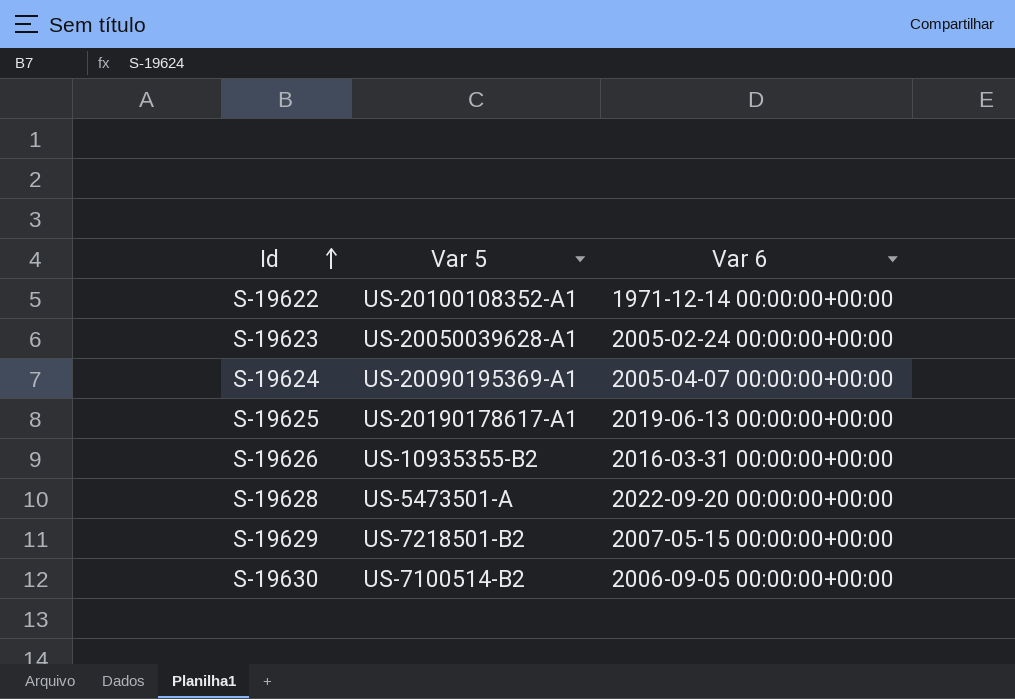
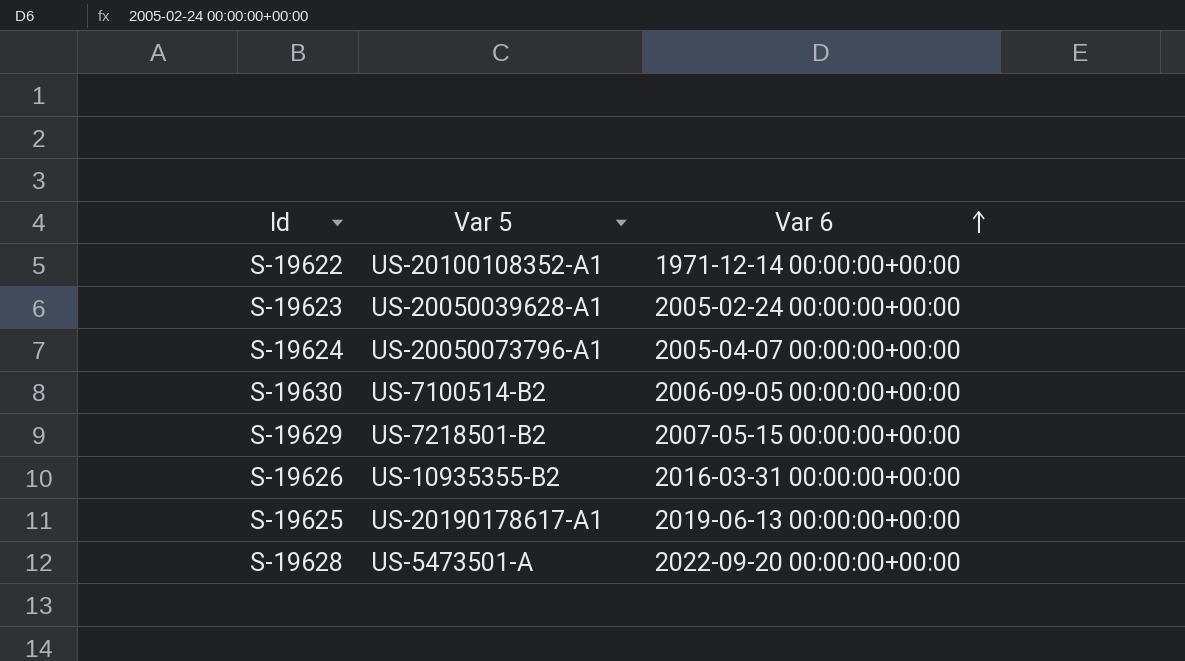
row order: Id ascending -> Var 6 ascending
S-19624 | Var 5: US-20090195369-A1 -> US-20050073796-A1

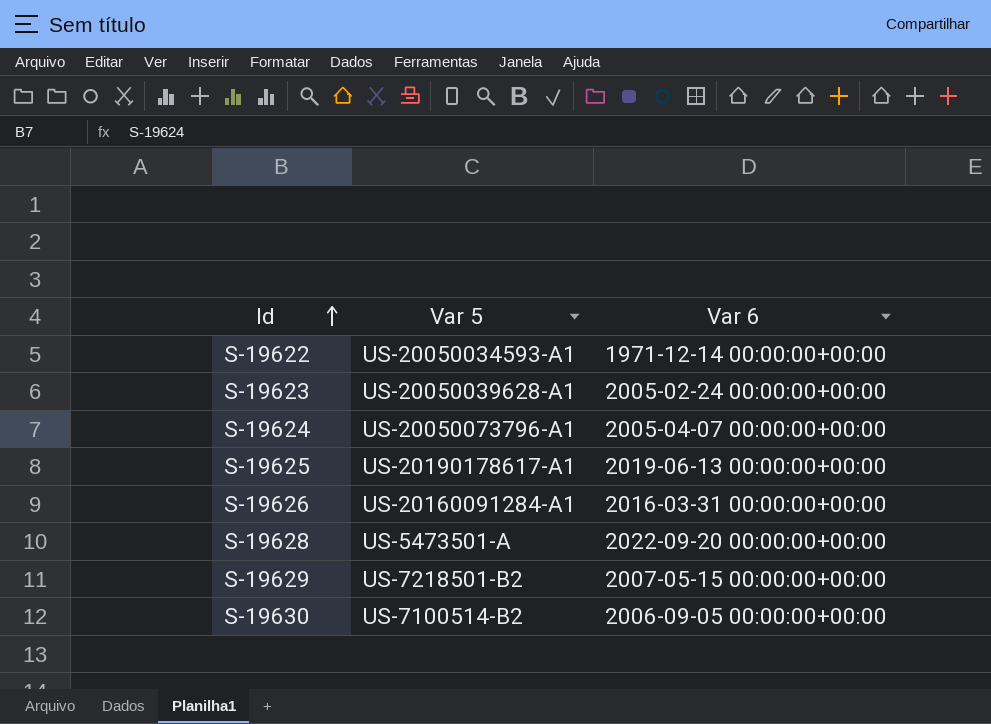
row order: Var 6 ascending -> Id ascending
S-19622 | Var 5: US-20100108352-A1 -> US-20050034593-A1
S-19626 | Var 5: US-10935355-B2 -> US-20160091284-A1

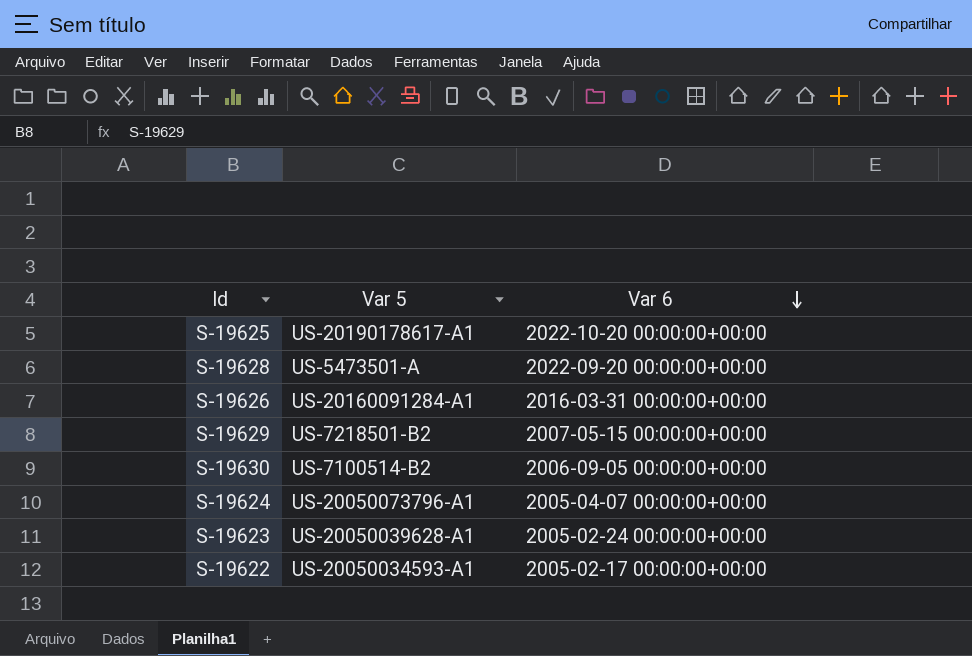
row order: Id ascending -> Var 6 descending
S-19625 | Var 6: 2019-06-13 00:00:00+00:00 -> 2022-10-20 00:00:00+00:00
S-19622 | Var 6: 1971-12-14 00:00:00+00:00 -> 2005-02-17 00:00:00+00:00

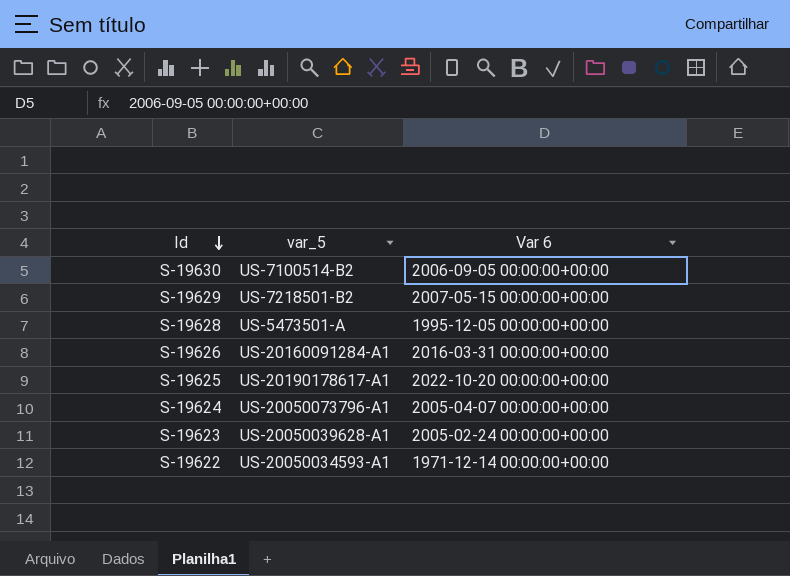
row order: Var 6 descending -> Id descending
column name: Var 5 -> var_5
S-19628 | Var 6: 2022-09-20 00:00:00+00:00 -> 1995-12-05 00:00:00+00:00
S-19622 | Var 6: 2005-02-17 00:00:00+00:00 -> 1971-12-14 00:00:00+00:00

